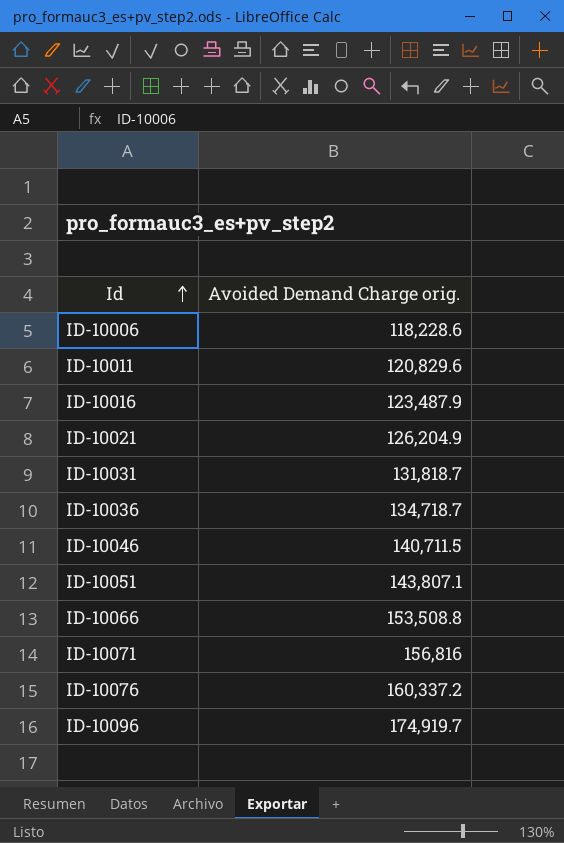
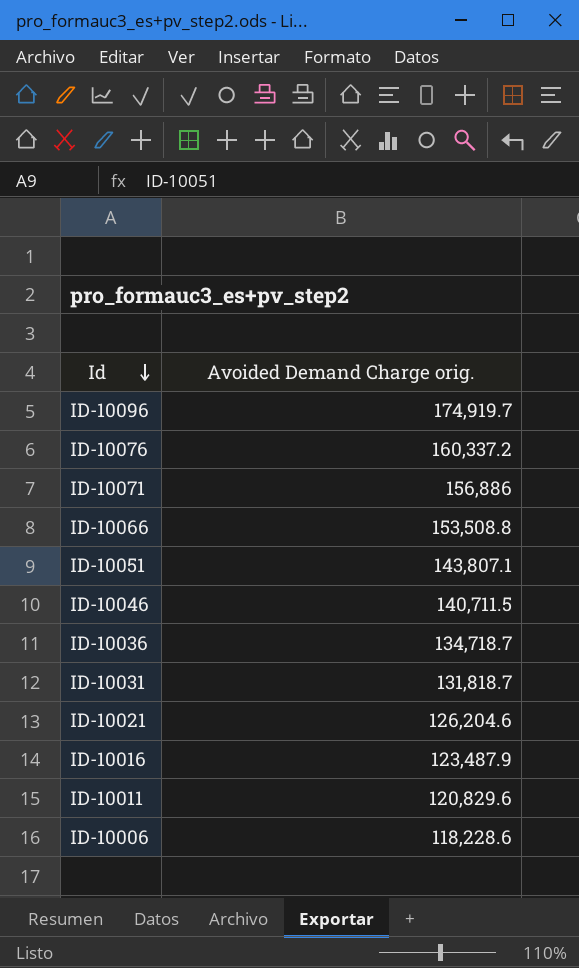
row order: Id ascending -> Id descending
ID-10071 | Avoided Demand Charge orig.: 156,816 -> 156,886
ID-10021 | Avoided Demand Charge orig.: 126,204.9 -> 126,204.6

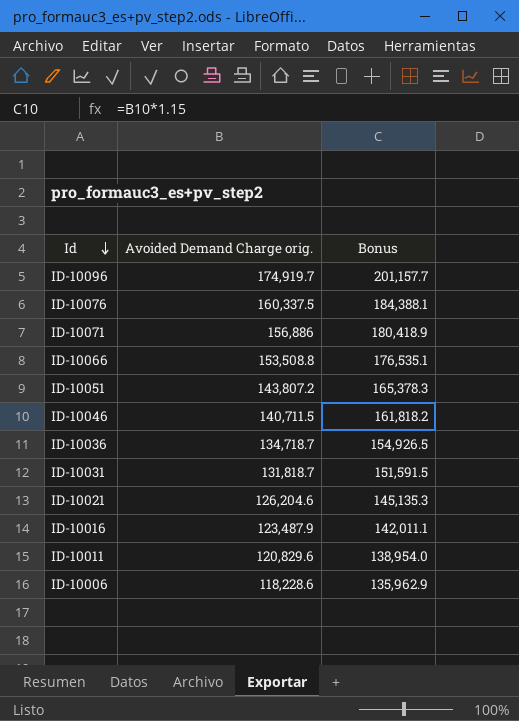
column Bonus | formula: none -> [Avoided Demand Charge orig.] * 1.15
ID-10076 | Avoided Demand Charge orig.: 160,337.2 -> 160,337.5
ID-10051 | Avoided Demand Charge orig.: 143,807.1 -> 143,807.2

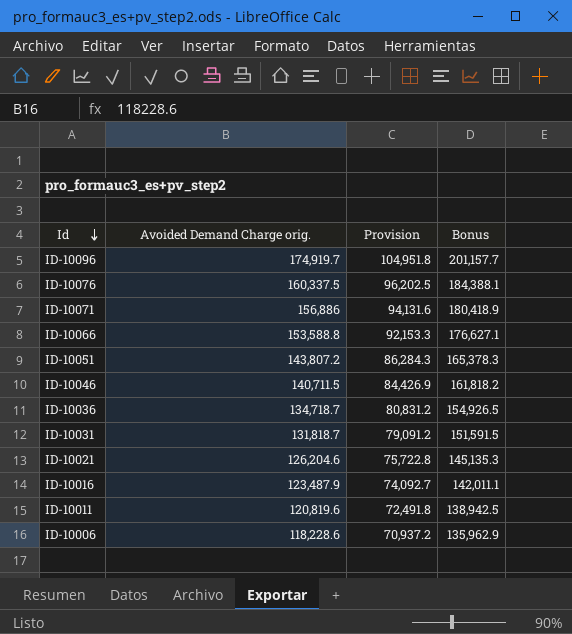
column Provision | formula: none -> [Avoided Demand Charge orig.] * 0.6
ID-10066 | Avoided Demand Charge orig.: 153,508.8 -> 153,588.8
ID-10066 | Bonus: 176,535.1 -> 176,627.1
ID-10011 | Avoided Demand Charge orig.: 120,829.6 -> 120,819.6
ID-10011 | Bonus: 138,954.0 -> 138,942.5

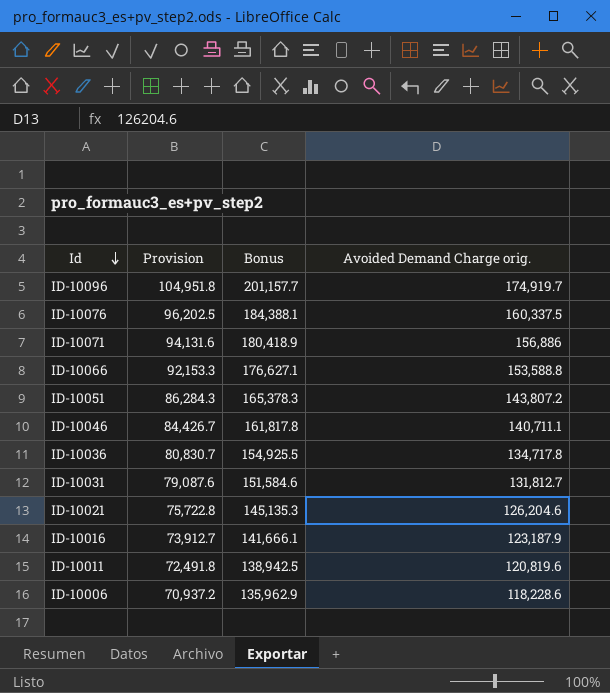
column Avoided Demand Charge orig. | position: 2 -> 4
ID-10046 | Provision: 84,426.9 -> 84,426.7
ID-10046 | Bonus: 161,818.2 -> 161,817.8
ID-10046 | Avoided Demand Charge orig.: 140,711.5 -> 140,711.1
ID-10036 | Provision: 80,831.2 -> 80,830.7
ID-10036 | Bonus: 154,926.5 -> 154,925.5
ID-10036 | Avoided Demand Charge orig.: 134,718.7 -> 134,717.8
ID-10031 | Provision: 79,091.2 -> 79,087.6
ID-10031 | Bonus: 151,591.5 -> 151,584.6
ID-10031 | Avoided Demand Charge orig.: 131,818.7 -> 131,812.7
ID-10016 | Provision: 74,092.7 -> 73,912.7
ID-10016 | Bonus: 142,011.1 -> 141,666.1
ID-10016 | Avoided Demand Charge orig.: 123,487.9 -> 123,187.9

